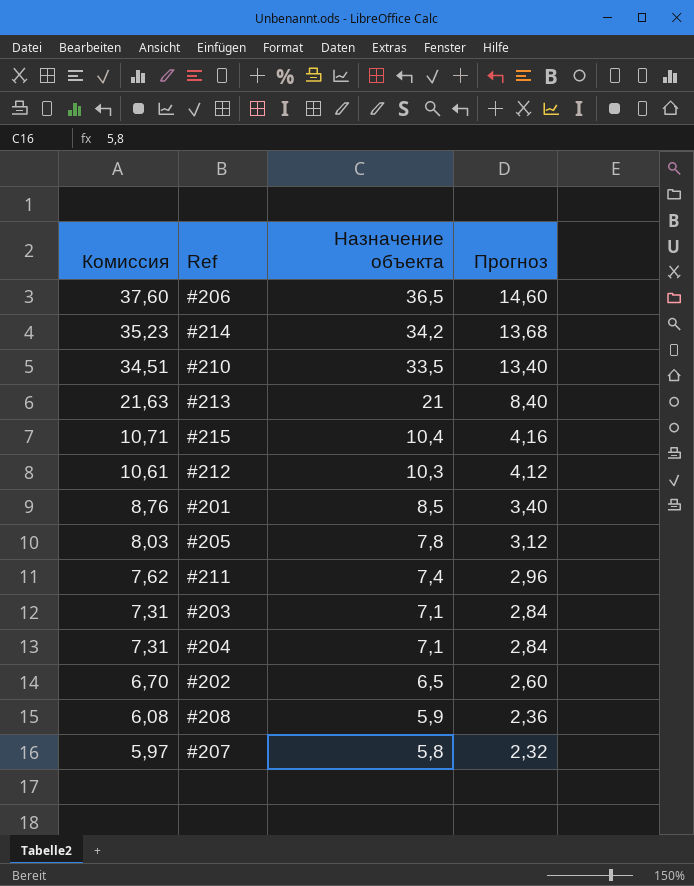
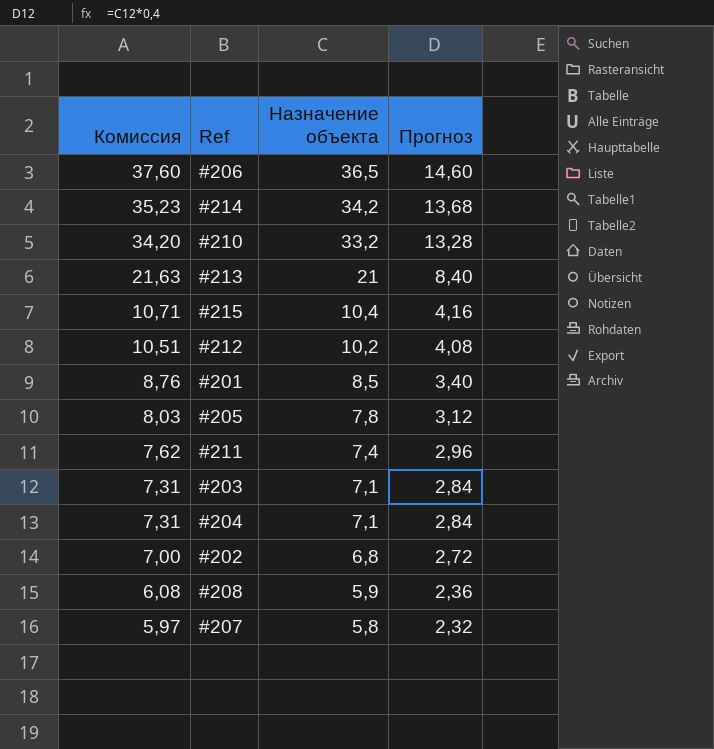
#210 | Комиссия: 34,51 -> 34,20
#210 | Назначение объекта: 33,5 -> 33,2
#210 | Прогноз: 13,40 -> 13,28
#212 | Комиссия: 10,61 -> 10,51
#212 | Назначение объекта: 10,3 -> 10,2
#212 | Прогноз: 4,12 -> 4,08
#202 | Комиссия: 6,70 -> 7,00
#202 | Назначение объекта: 6,5 -> 6,8
#202 | Прогноз: 2,60 -> 2,72

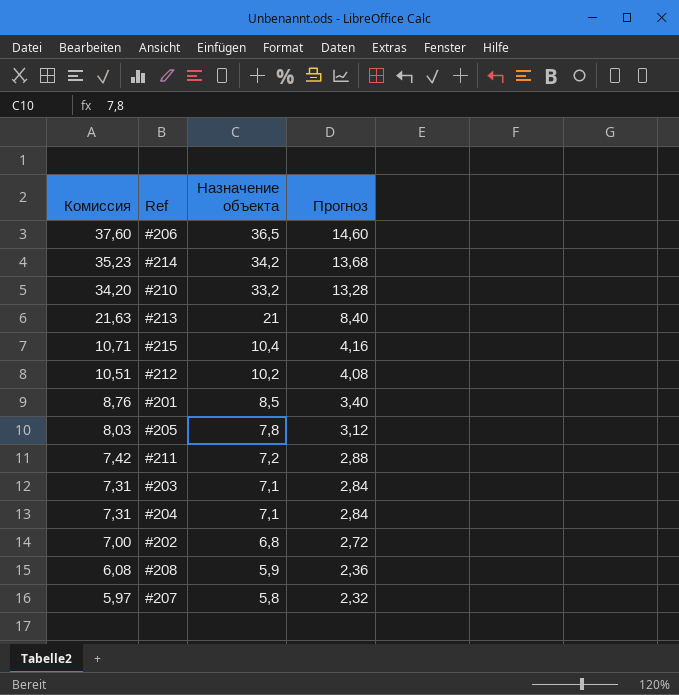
#211 | Комиссия: 7,62 -> 7,42
#211 | Назначение объекта: 7,4 -> 7,2
#211 | Прогноз: 2,96 -> 2,88

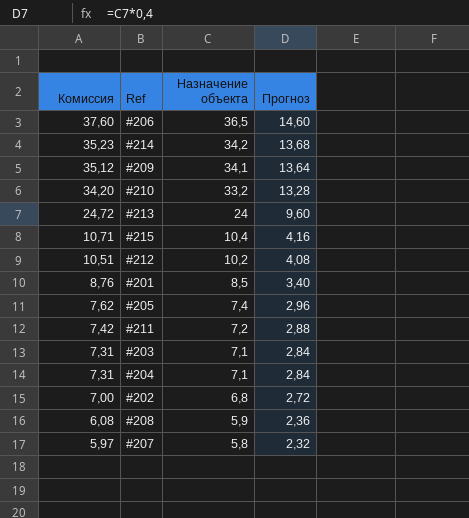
row #209: none -> 35,12 | 34,1 | 13,64
#213 | Комиссия: 21,63 -> 24,72
#213 | Назначение объекта: 21 -> 24
#213 | Прогноз: 8,40 -> 9,60
#205 | Комиссия: 8,03 -> 7,62
#205 | Назначение объекта: 7,8 -> 7,4
#205 | Прогноз: 3,12 -> 2,96

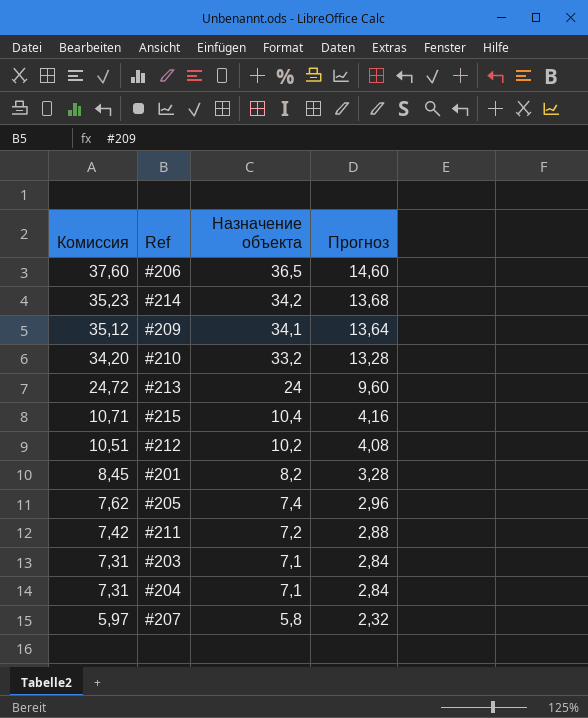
row #202: 7,00 | 6,8 | 2,72 -> none
row #208: 6,08 | 5,9 | 2,36 -> none
#201 | Комиссия: 8,76 -> 8,45
#201 | Назначение объекта: 8,5 -> 8,2
#201 | Прогноз: 3,40 -> 3,28

